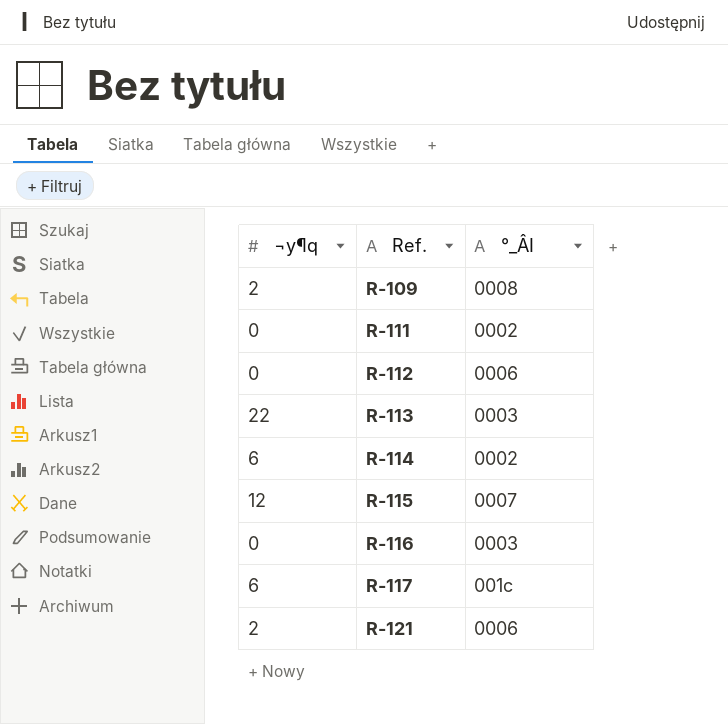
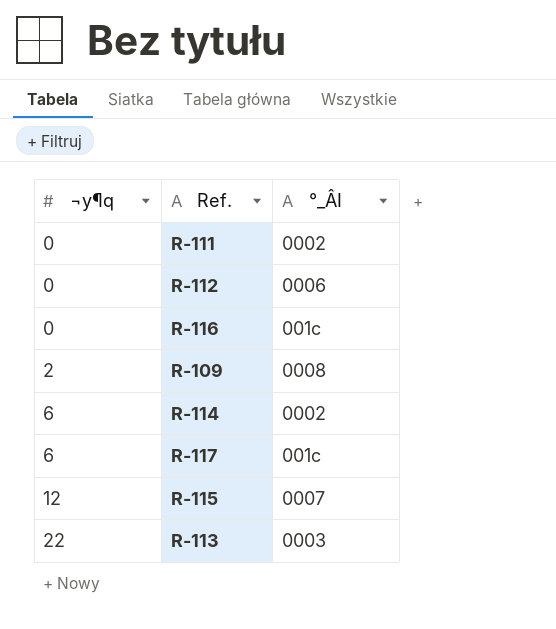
row order: Ref. ascending -> ¬y¶q ascending
row R-121: 2 | 0006 -> none
R-116 | °_ÂI: 0003 -> 001c

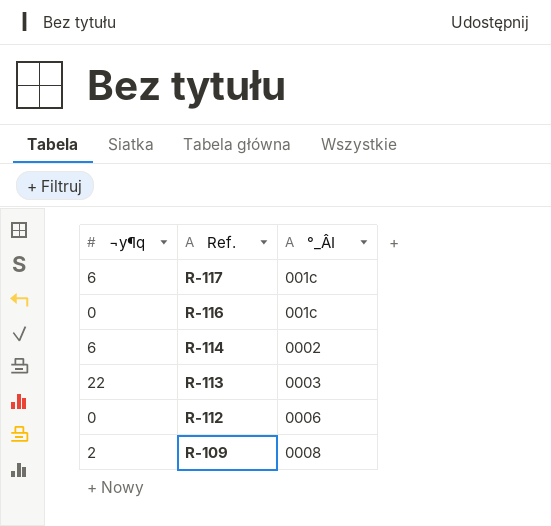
row order: ¬y¶q ascending -> Ref. descending
row R-111: 0 | 0002 -> none
row R-115: 12 | 0007 -> none

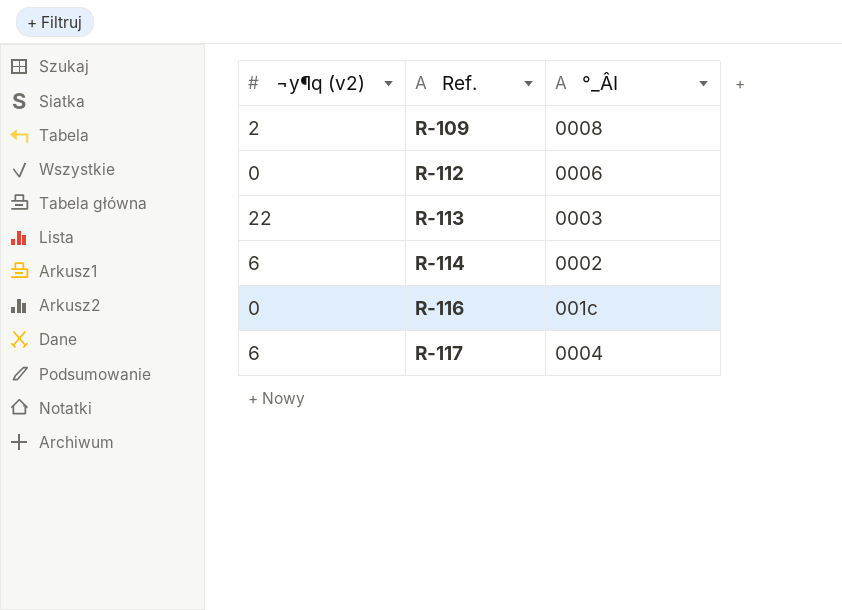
row order: Ref. descending -> Ref. ascending
column name: ¬y¶q -> ¬y¶q (v2)
R-117 | °_ÂI: 001c -> 0004

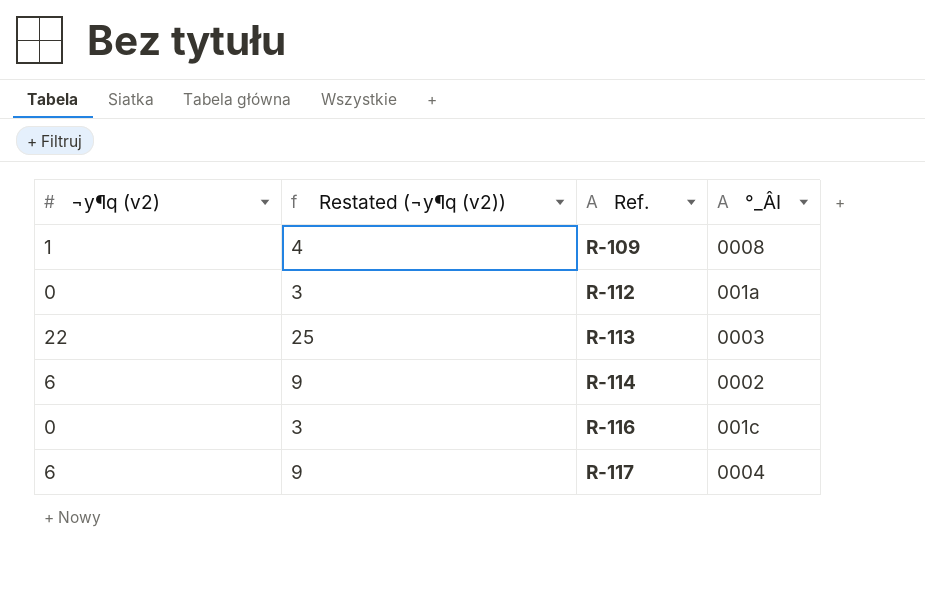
column Restated (¬y¶q (v2)) | formula: none -> [¬y¶q (v2)] + 3
R-109 | ¬y¶q (v2): 2 -> 1
R-112 | °_ÂI: 0006 -> 001a

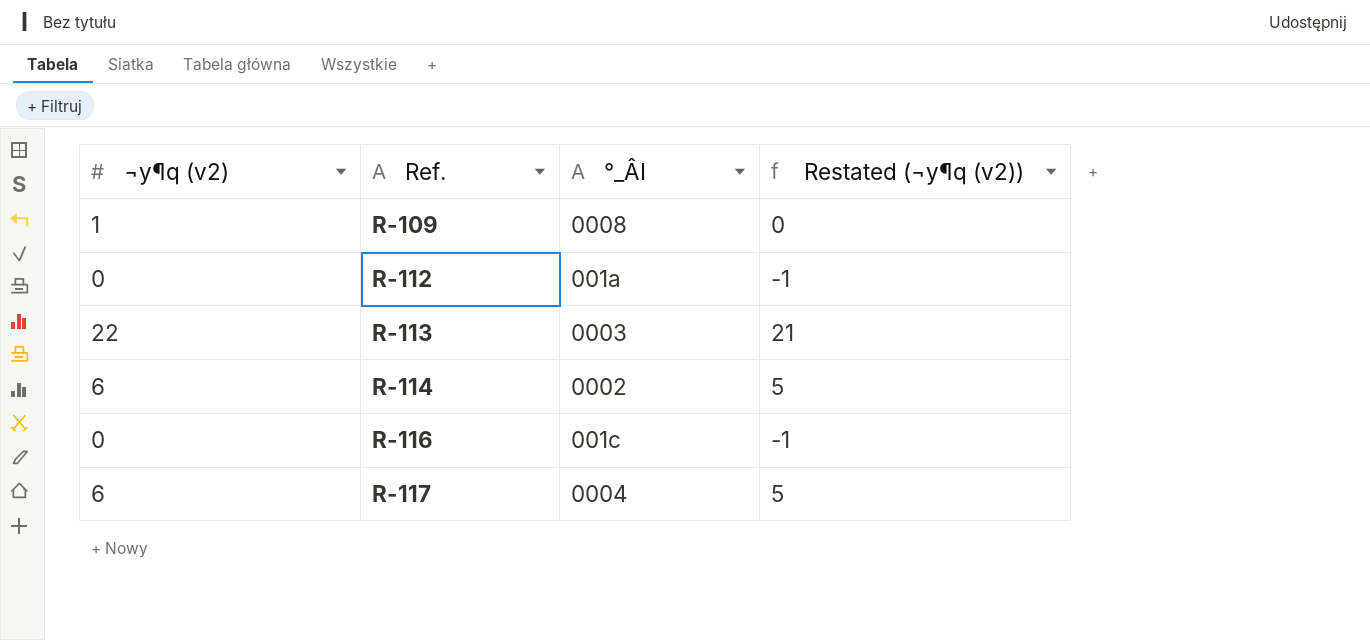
column Restated (¬y¶q (v2)) | formula: [¬y¶q (v2)] + 3 -> [¬y¶q (v2)] - 1
column Restated (¬y¶q (v2)) | position: 2 -> 4

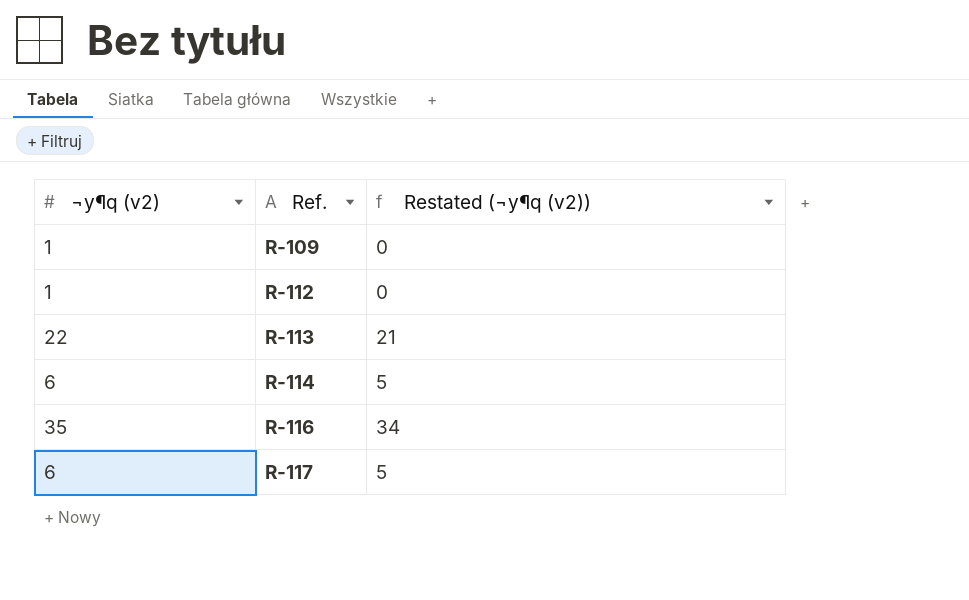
column °_ÂI | position: 3 -> none
R-112 | ¬y¶q (v2): 0 -> 1
R-112 | Restated (¬y¶q (v2)): -1 -> 0
R-116 | ¬y¶q (v2): 0 -> 35
R-116 | Restated (¬y¶q (v2)): -1 -> 34

